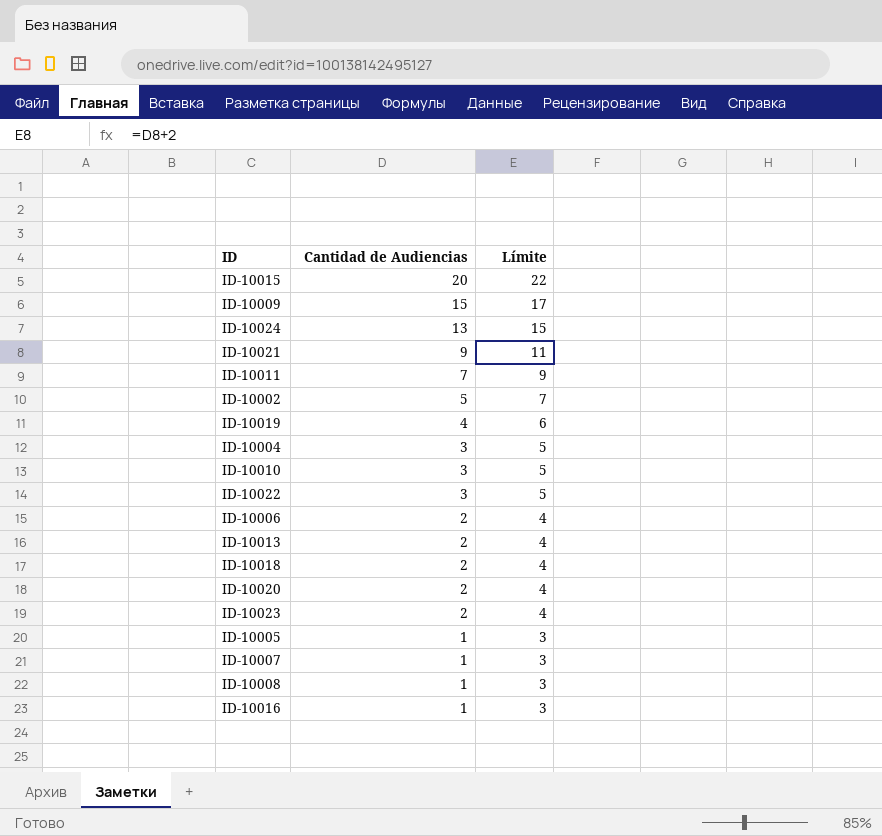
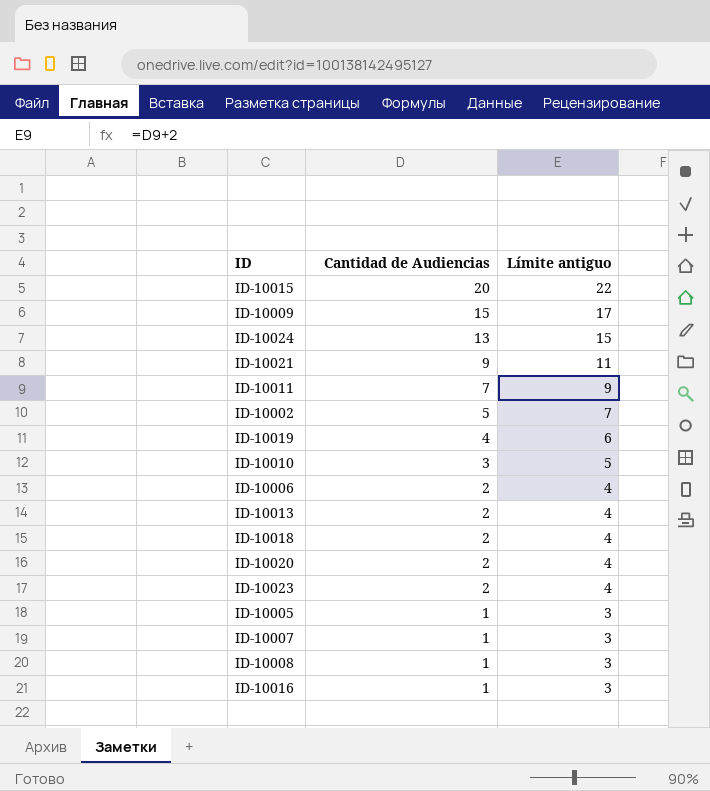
column name: Límite -> Límite antiguo
row ID-10004: 3 | 5 -> none
row ID-10022: 3 | 5 -> none

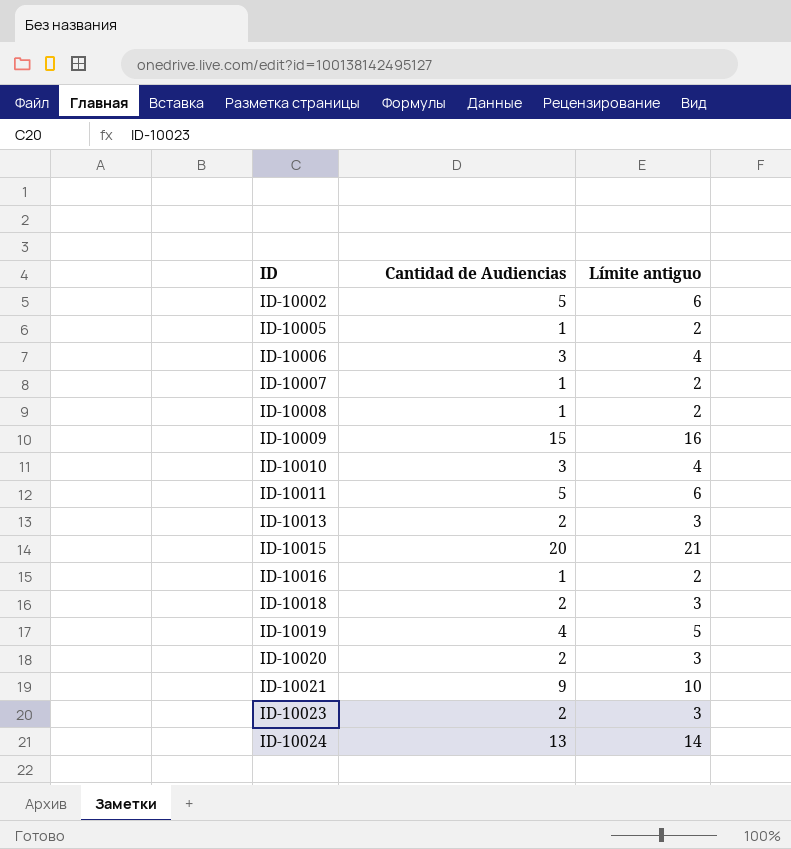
row order: Cantidad de Audiencias descending -> ID ascending
column Límite antiguo | formula: [Cantidad de Audiencias] + 2 -> [Cantidad de Audiencias] + 1
ID-10006 | Cantidad de Audiencias: 2 -> 3
ID-10011 | Cantidad de Audiencias: 7 -> 5

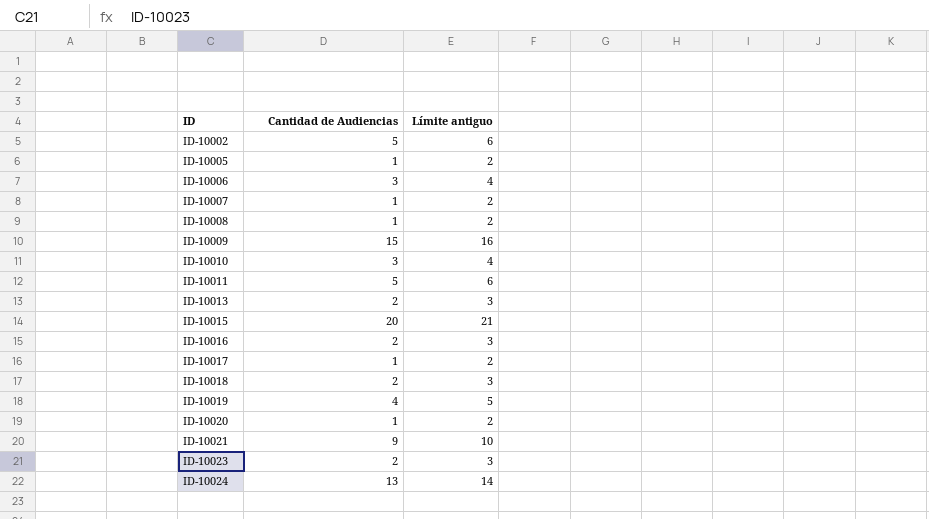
ID-10016 | Cantidad de Audiencias: 1 -> 2
ID-10016 | Límite antiguo: 2 -> 3
row ID-10017: none -> 1 | 2
ID-10020 | Cantidad de Audiencias: 2 -> 1
ID-10020 | Límite antiguo: 3 -> 2

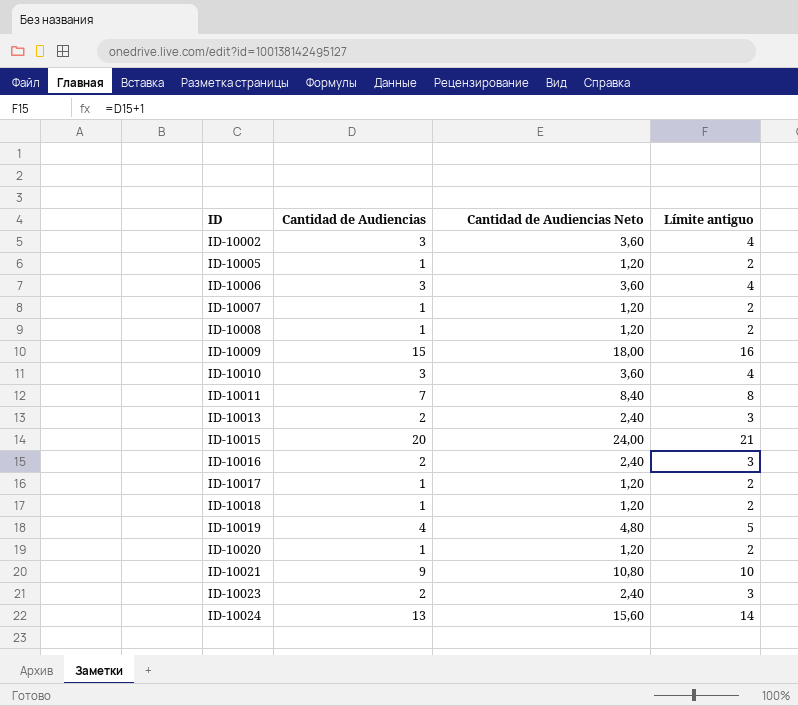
column Cantidad de Audiencias Neto | formula: none -> [Cantidad de Audiencias] * 1,2
ID-10002 | Cantidad de Audiencias: 5 -> 3
ID-10002 | Límite antiguo: 6 -> 4
ID-10011 | Cantidad de Audiencias: 5 -> 7
ID-10011 | Límite antiguo: 6 -> 8
ID-10018 | Cantidad de Audiencias: 2 -> 1
ID-10018 | Límite antiguo: 3 -> 2

